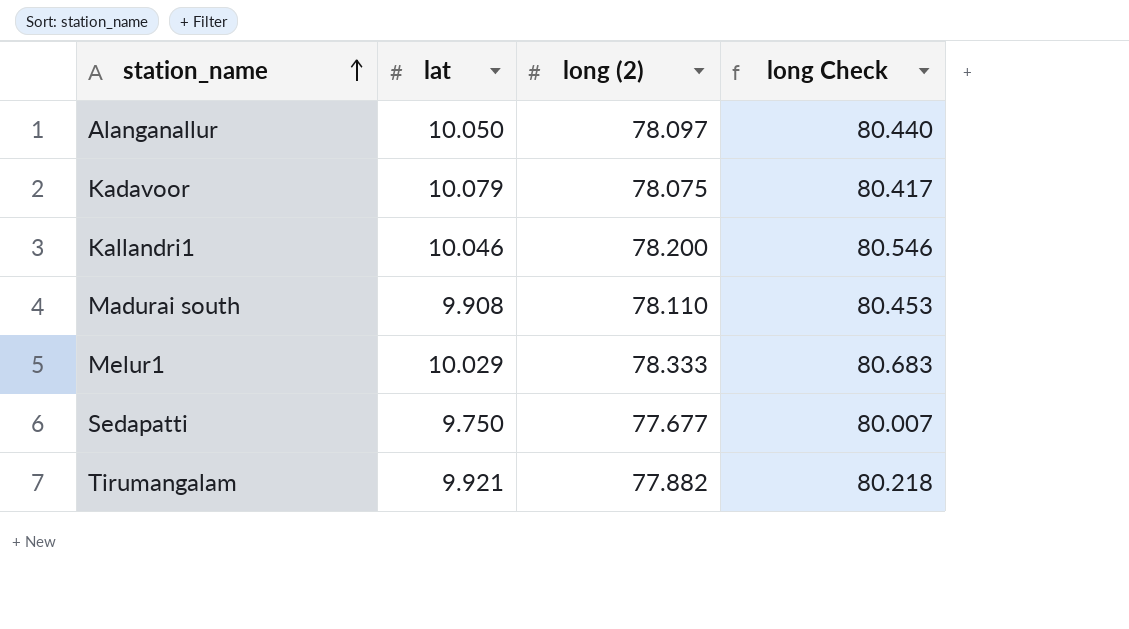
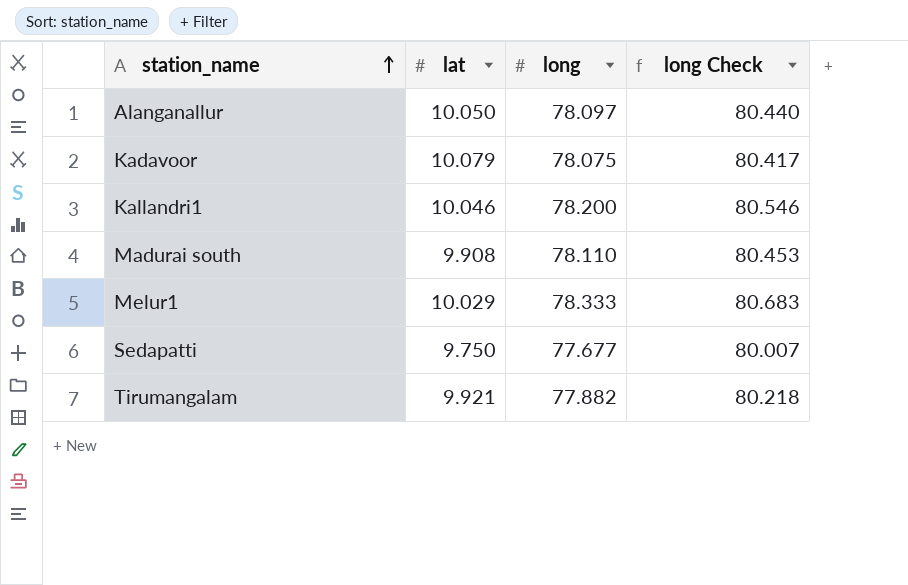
column name: long (2) -> long

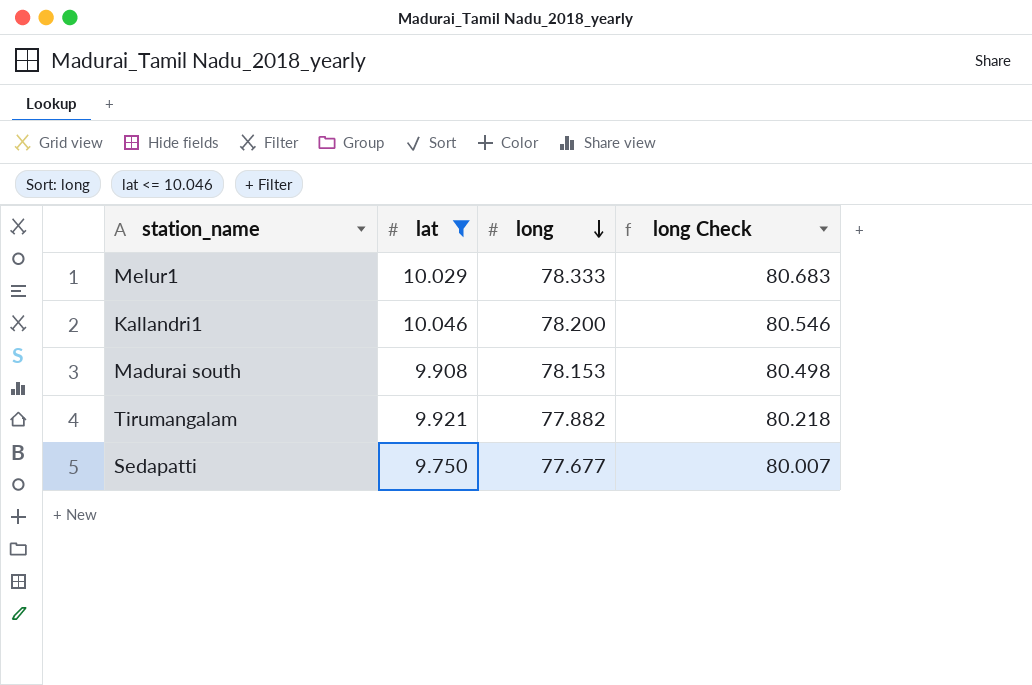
filter: none -> lat <= 10.046
row order: station_name ascending -> long descending
Madurai south | long: 78.110 -> 78.153
Madurai south | long Check: 80.453 -> 80.498

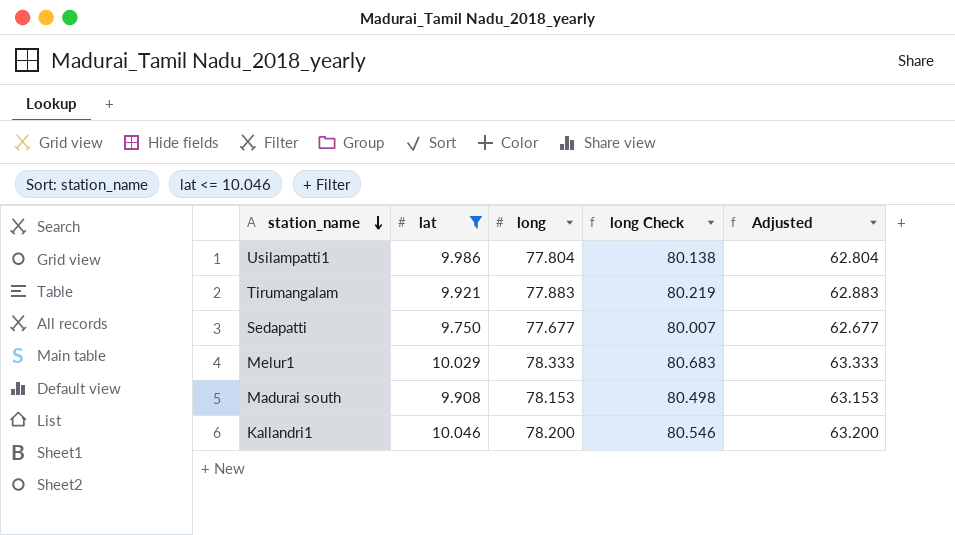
row order: long descending -> station_name descending
column Adjusted | formula: none -> [long] - 15
row Usilampatti1: none -> 9.986 | 77.804 | 80.138 | 62.804
Tirumangalam | long: 77.882 -> 77.883
Tirumangalam | long Check: 80.218 -> 80.219

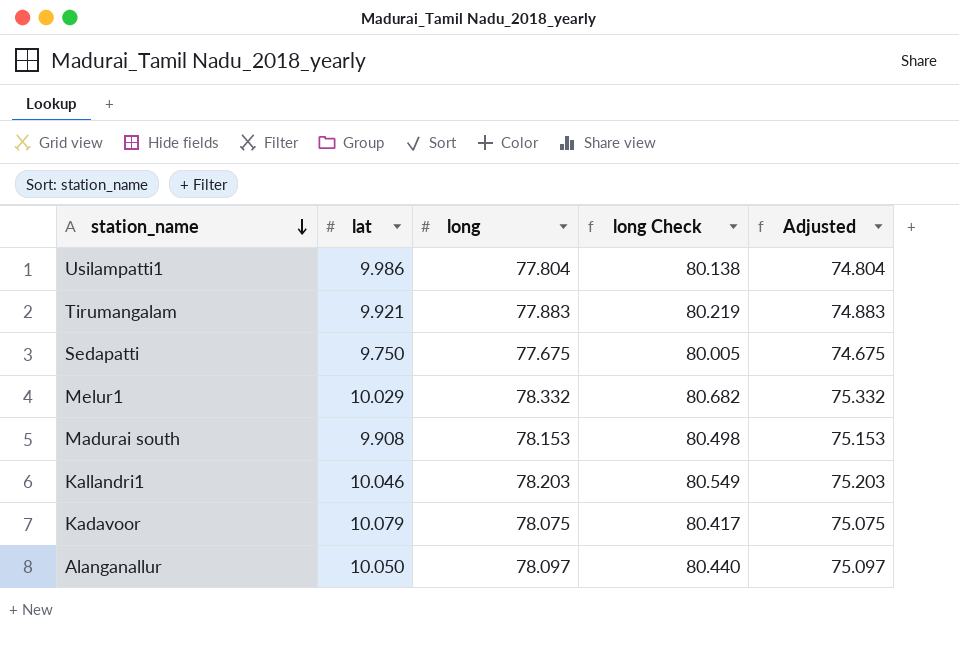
filter: lat <= 10.046 -> none
column Adjusted | formula: [long] - 15 -> [long] - 3
Sedapatti | long: 77.677 -> 77.675
Sedapatti | long Check: 80.007 -> 80.005
Melur1 | long: 78.333 -> 78.332
Melur1 | long Check: 80.683 -> 80.682
Kallandri1 | long: 78.200 -> 78.203
Kallandri1 | long Check: 80.546 -> 80.549

